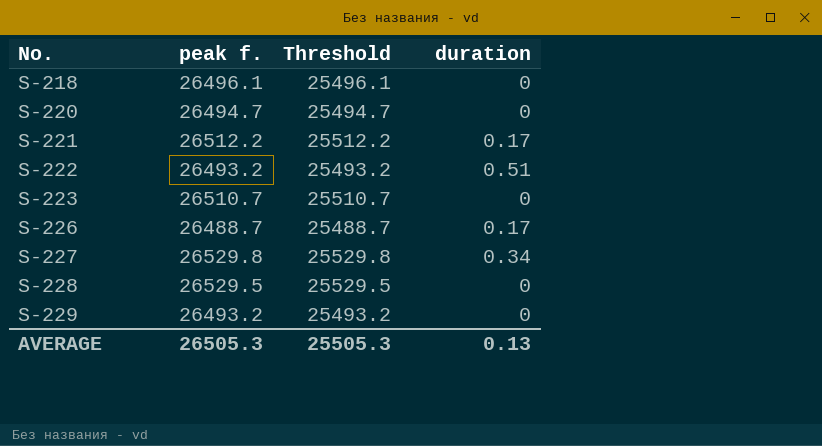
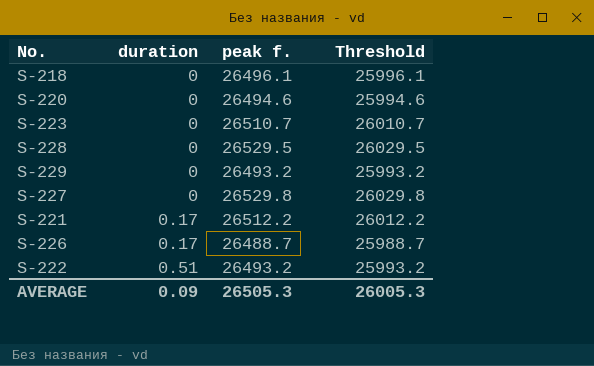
row order: No. ascending -> duration ascending
column duration | position: 4 -> 2
column Threshold | formula: [peak f.] - 1000 -> [peak f.] - 500
S-220 | peak f.: 26494.7 -> 26494.6
S-227 | duration: 0.34 -> 0
AVERAGE | duration: 0.13 -> 0.09
AVERAGE | Threshold: 25505.3 -> 26005.3

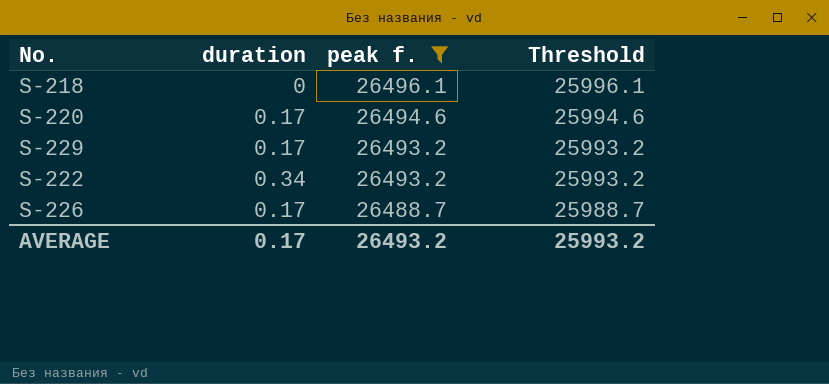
filter: none -> peak f. <= 26496.1
row order: duration ascending -> peak f. descending
S-220 | duration: 0 -> 0.17
S-229 | duration: 0 -> 0.17
S-222 | duration: 0.51 -> 0.34
AVERAGE | duration: 0.09 -> 0.17
AVERAGE | peak f.: 26505.3 -> 26493.2
AVERAGE | Threshold: 26005.3 -> 25993.2

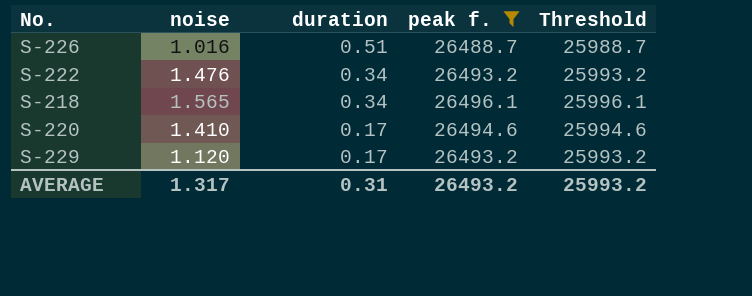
row order: peak f. descending -> duration descending
column noise | position: none -> 2
S-226 | duration: 0.17 -> 0.51
S-218 | duration: 0 -> 0.34
AVERAGE | duration: 0.17 -> 0.31

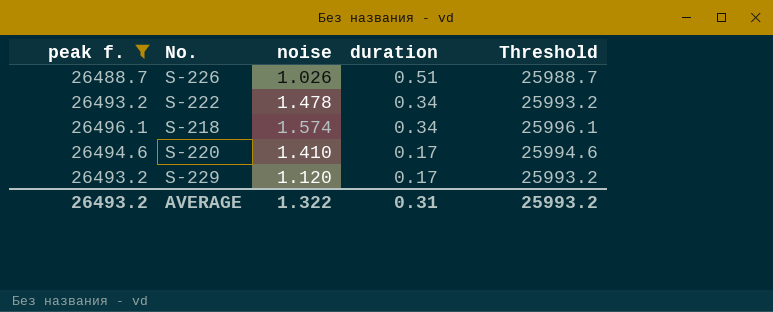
column peak f. | position: 4 -> 1
S-226 | noise: 1.016 -> 1.026
S-222 | noise: 1.476 -> 1.478
S-218 | noise: 1.565 -> 1.574
AVERAGE | noise: 1.317 -> 1.322

